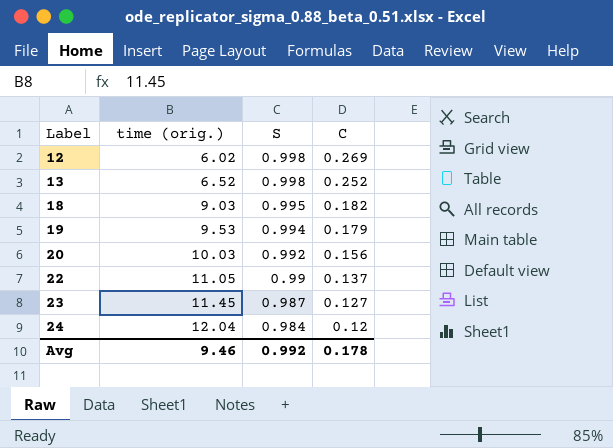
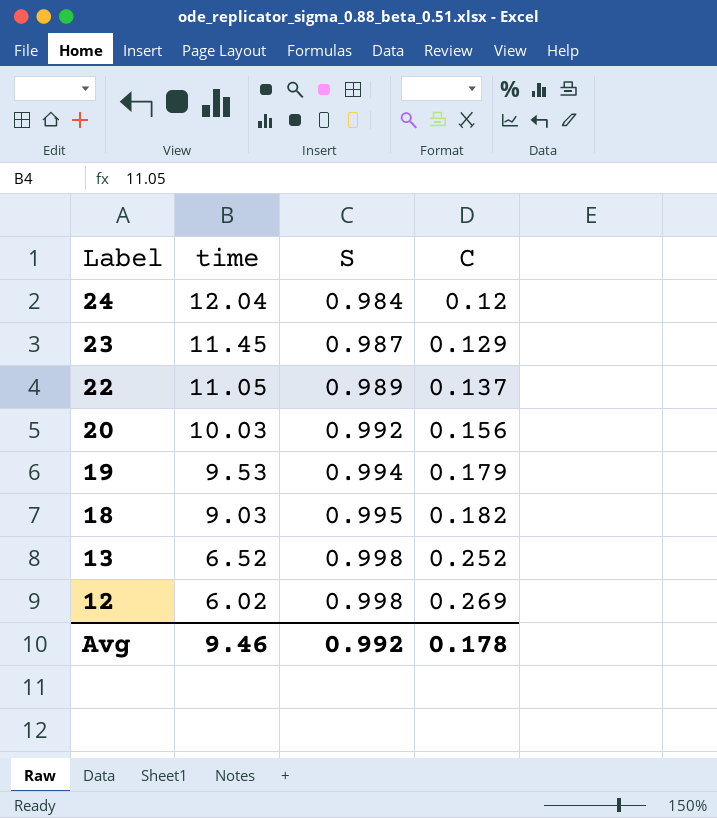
row order: Label ascending -> Label descending
column name: time (orig.) -> time
23 | C: 0.127 -> 0.129
22 | S: 0.99 -> 0.989

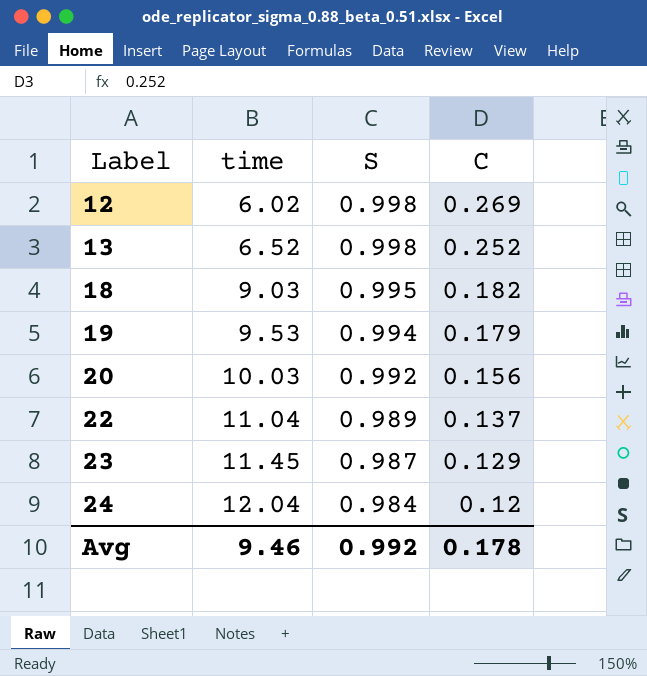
row order: Label descending -> Label ascending
22 | time: 11.05 -> 11.04

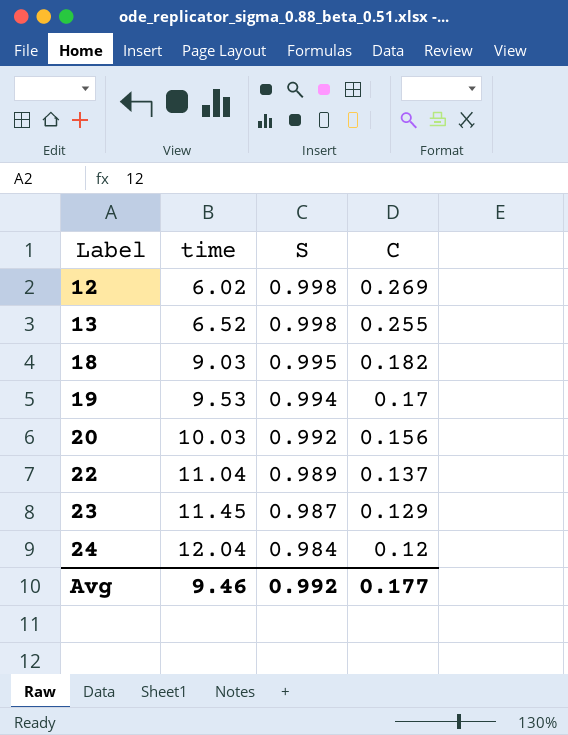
13 | C: 0.252 -> 0.255
19 | C: 0.179 -> 0.17
Avg | C: 0.178 -> 0.177

